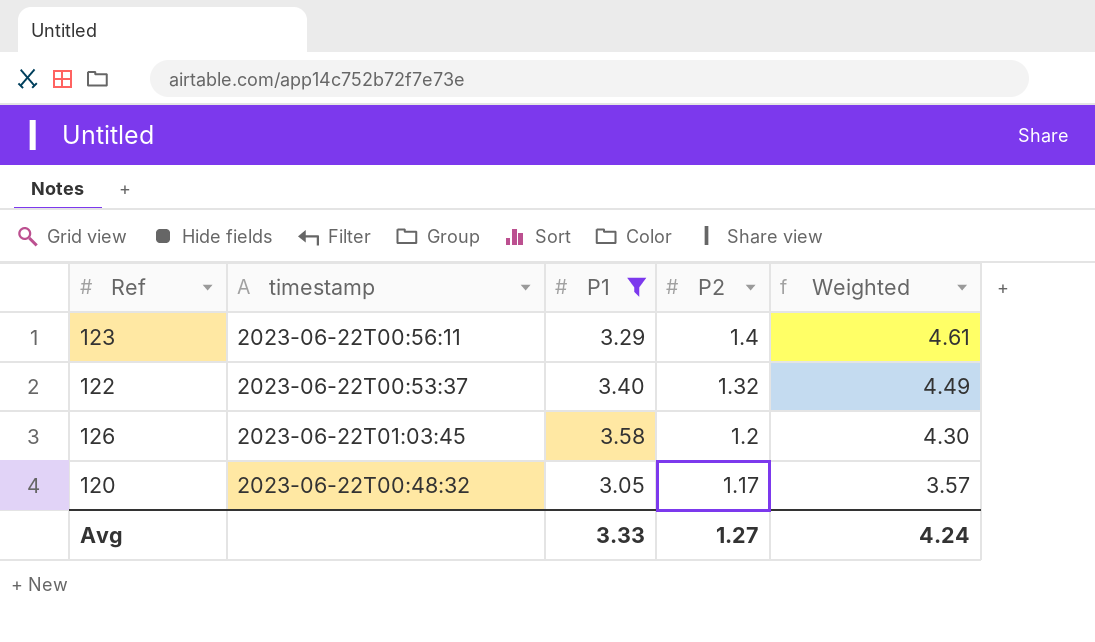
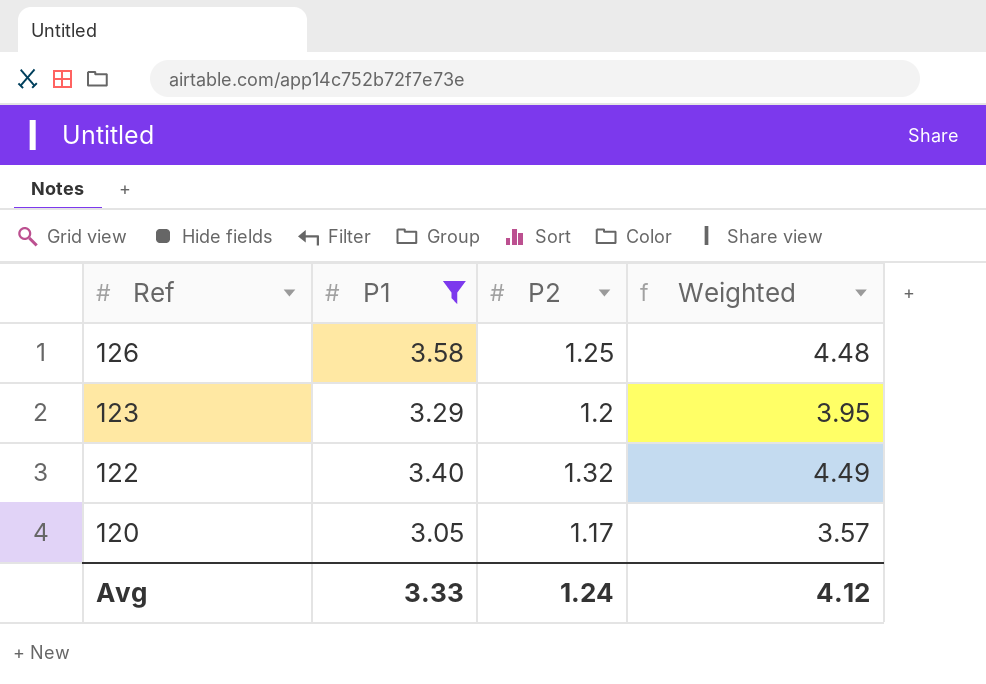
row order: P2 descending -> Ref descending
column timestamp | position: 2 -> none
126 | P2: 1.2 -> 1.25
126 | Weighted: 4.30 -> 4.48
123 | P2: 1.4 -> 1.2
123 | Weighted: 4.61 -> 3.95
Avg | P2: 1.27 -> 1.24
Avg | Weighted: 4.24 -> 4.12

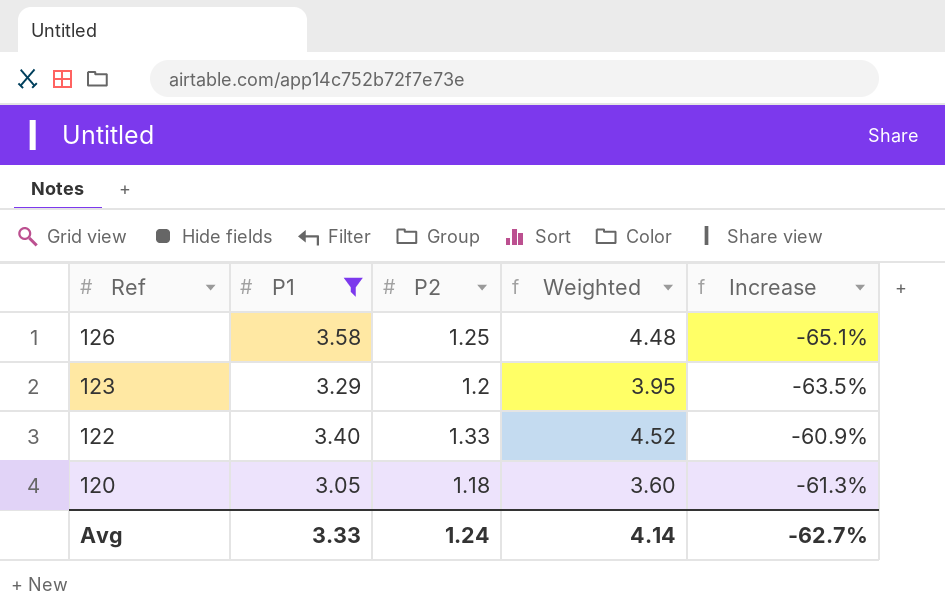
column Increase | formula: none -> ([P2] - [P1]) / [P1]
122 | P2: 1.32 -> 1.33
122 | Weighted: 4.49 -> 4.52
120 | P2: 1.17 -> 1.18
120 | Weighted: 3.57 -> 3.60
Avg | Weighted: 4.12 -> 4.14

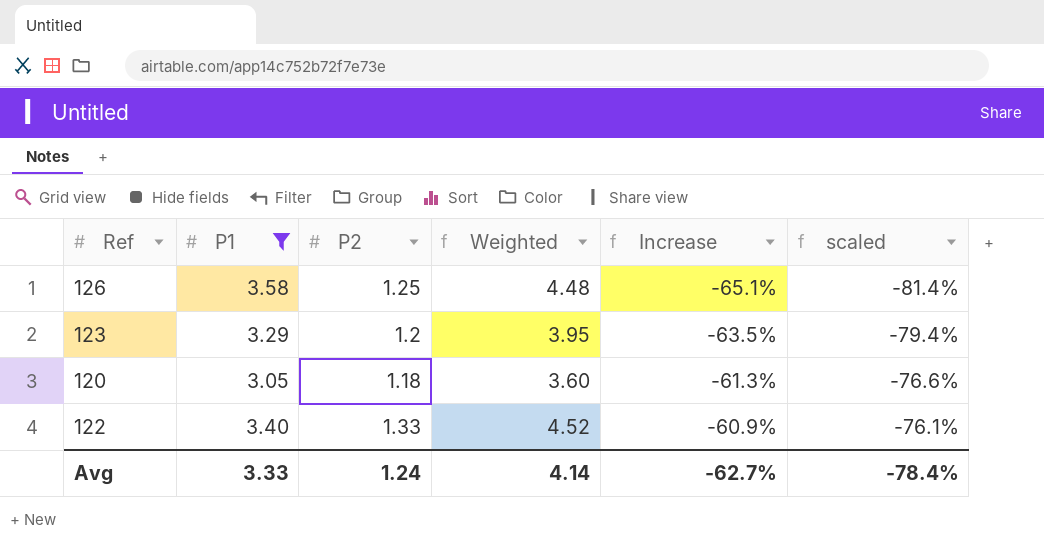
row order: Ref descending -> Increase ascending
column scaled | formula: none -> [Increase] * 1.25

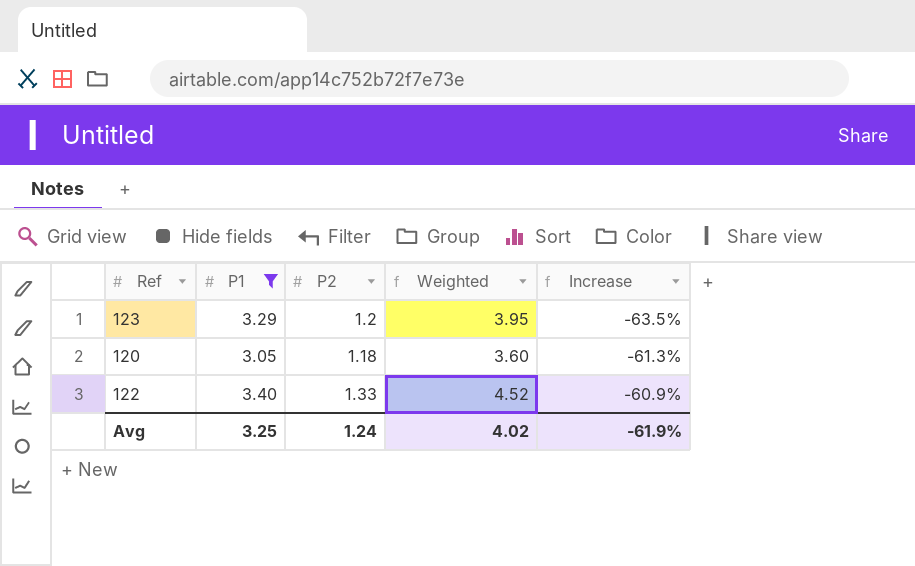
column scaled | formula: [Increase] * 1.25 -> none
row 126: 3.58 | 1.25 | 4.48 | -65.1% | -81.4% -> none
Avg | P1: 3.33 -> 3.25
Avg | Weighted: 4.14 -> 4.02
Avg | Increase: -62.7% -> -61.9%

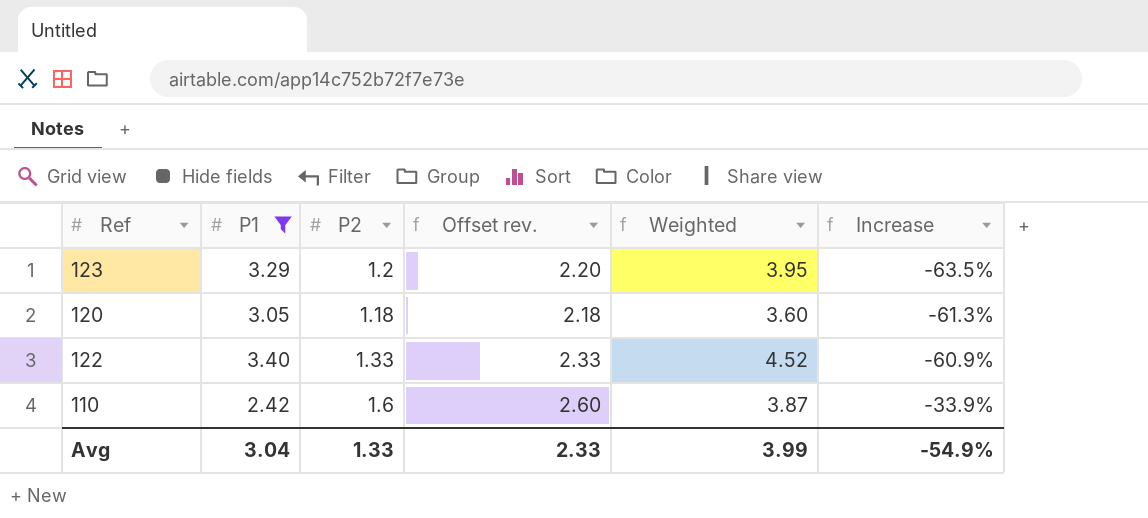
column Offset rev. | formula: none -> [P2] + 1
row 110: none -> 2.42 | 1.6 | 2.60 | 3.87 | -33.9%
Avg | P1: 3.25 -> 3.04
Avg | P2: 1.24 -> 1.33
Avg | Weighted: 4.02 -> 3.99
Avg | Increase: -61.9% -> -54.9%

